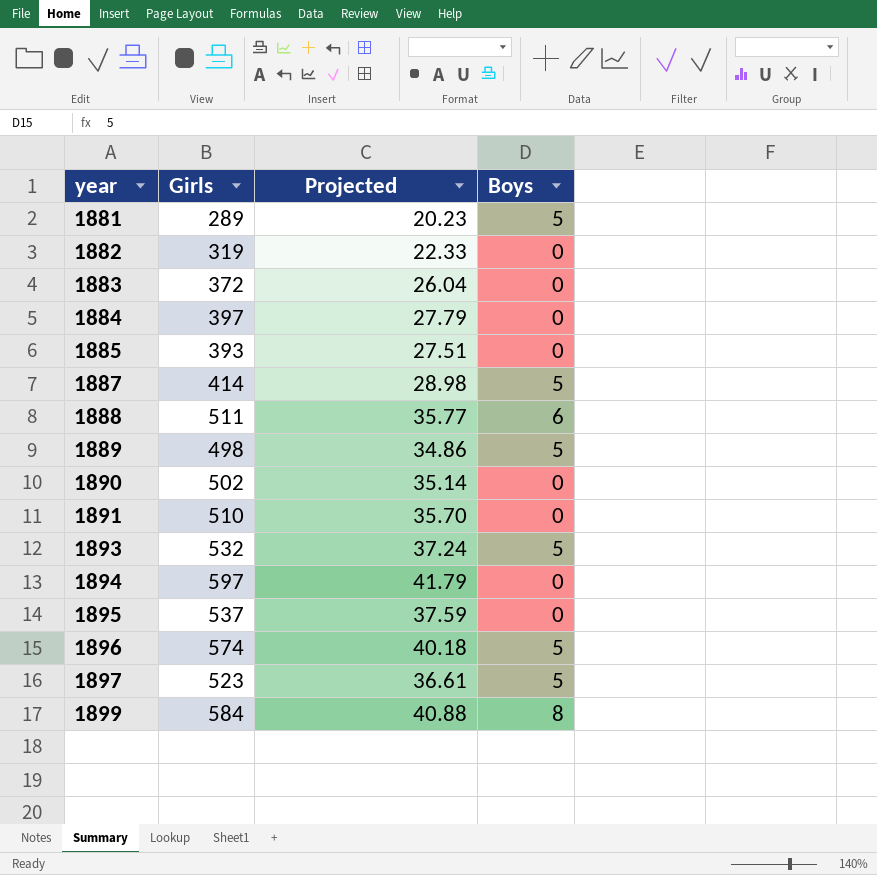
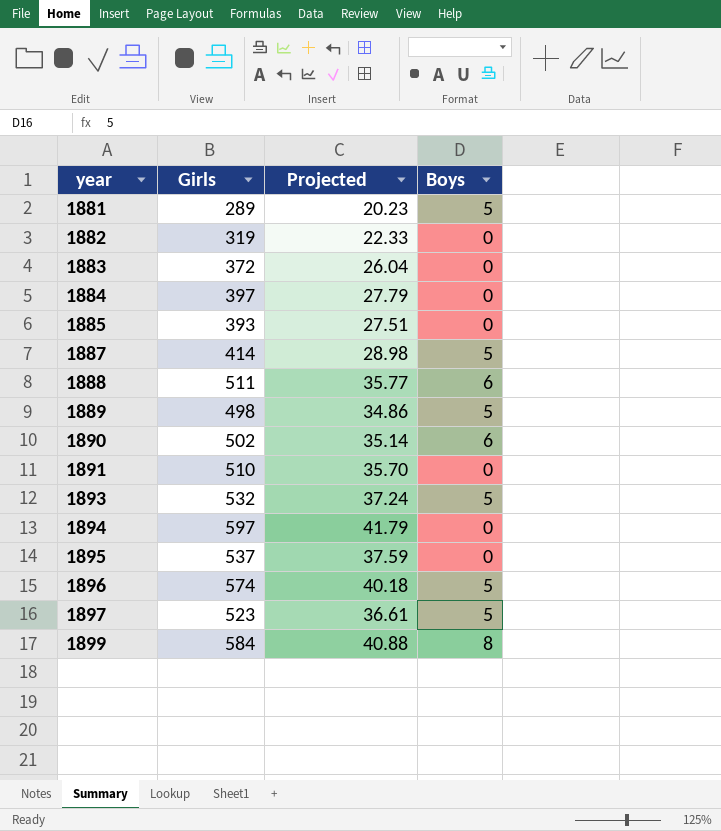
1890 | Boys: 0 -> 6

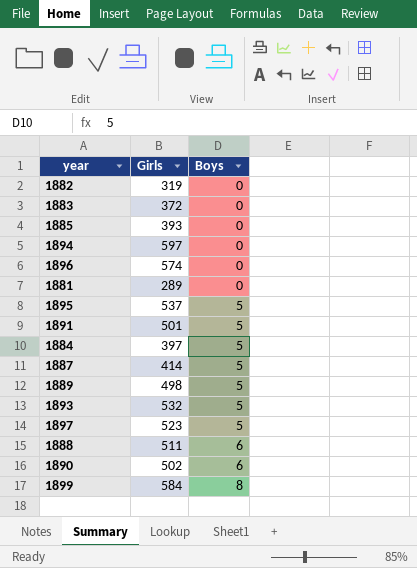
row order: year ascending -> Boys ascending
column Projected | formula: [Girls] * 0.07 -> none
1896 | Boys: 5 -> 0
1881 | Boys: 5 -> 0
1895 | Boys: 0 -> 5
1891 | Girls: 510 -> 501
1891 | Boys: 0 -> 5
1884 | Boys: 0 -> 5

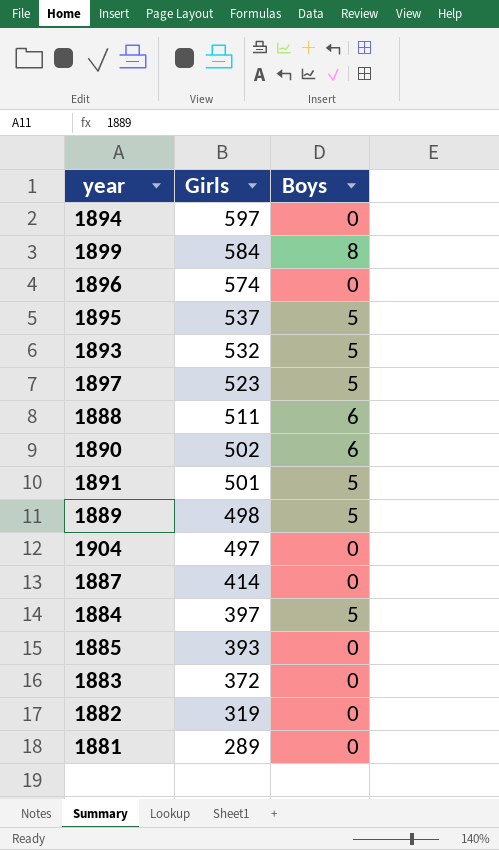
row order: Boys ascending -> Girls descending
row 1904: none -> 497 | 0
1887 | Boys: 5 -> 0

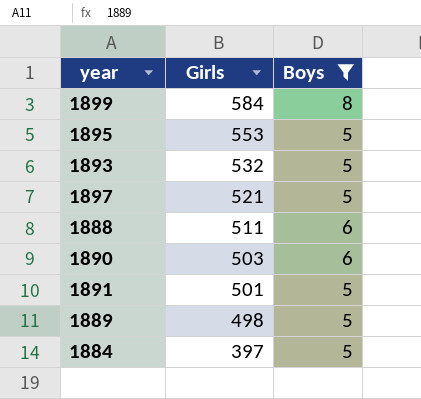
filter: none -> Boys != 0
1895 | Girls: 537 -> 553
1897 | Girls: 523 -> 521
1890 | Girls: 502 -> 503

